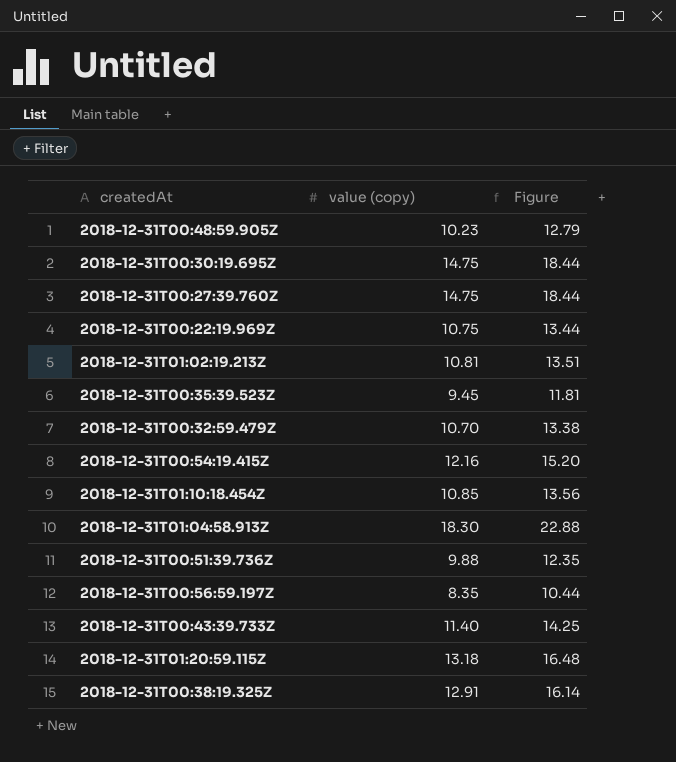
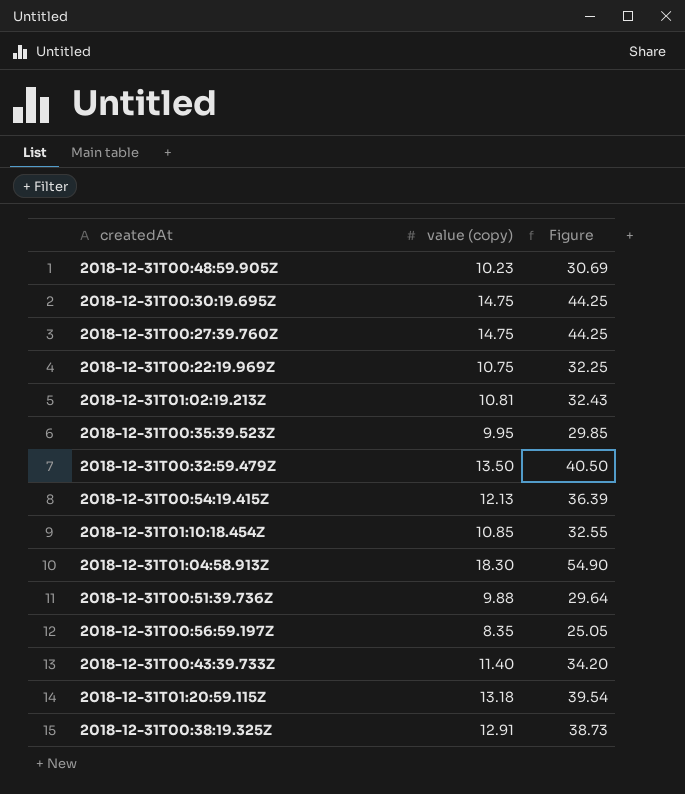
column Figure | formula: [value (copy)] * 1.25 -> [value (copy)] * 3
2018-12-31T00:35:39.523Z | value (copy): 9.45 -> 9.95
2018-12-31T00:32:59.479Z | value (copy): 10.70 -> 13.50
2018-12-31T00:54:19.415Z | value (copy): 12.16 -> 12.13

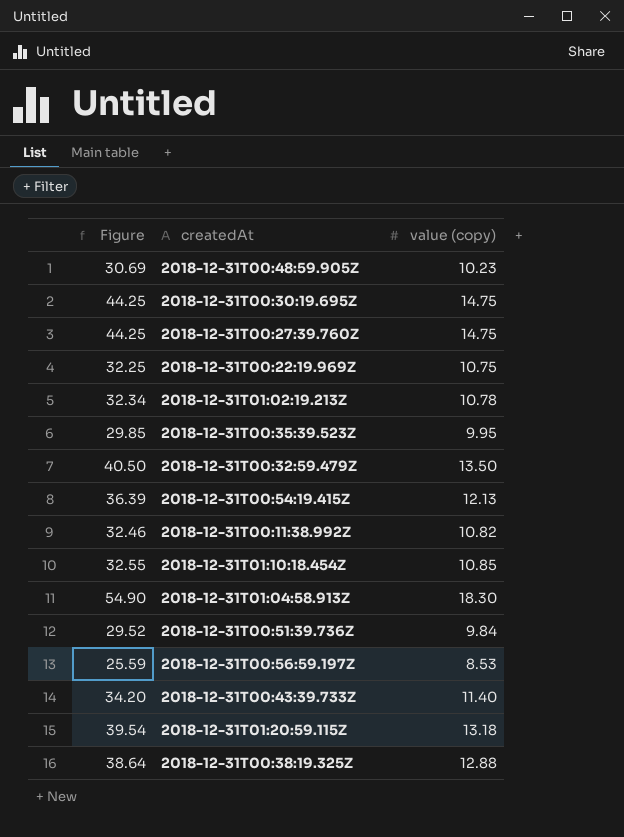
column Figure | position: 3 -> 1
2018-12-31T01:02:19.213Z | Figure: 32.43 -> 32.34
2018-12-31T01:02:19.213Z | value (copy): 10.81 -> 10.78
row 2018-12-31T00:11:38.992Z: none -> 32.46 | 10.82
2018-12-31T00:51:39.736Z | Figure: 29.64 -> 29.52
2018-12-31T00:51:39.736Z | value (copy): 9.88 -> 9.84
2018-12-31T00:56:59.197Z | Figure: 25.05 -> 25.59
2018-12-31T00:56:59.197Z | value (copy): 8.35 -> 8.53
2018-12-31T00:38:19.325Z | Figure: 38.73 -> 38.64
2018-12-31T00:38:19.325Z | value (copy): 12.91 -> 12.88

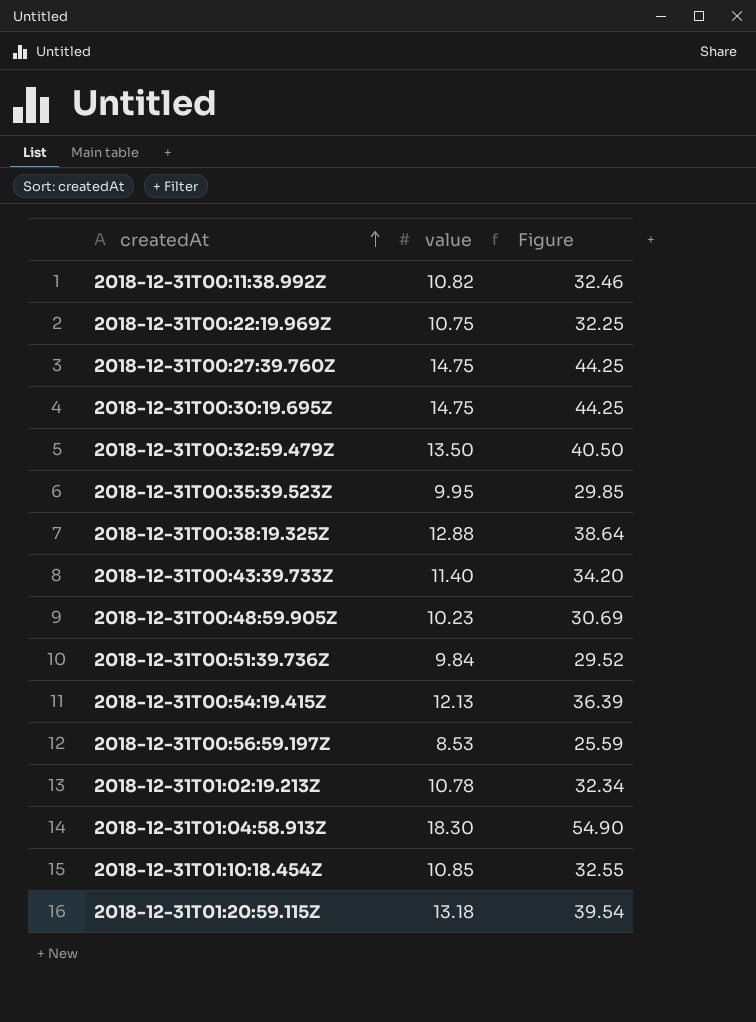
row order: none -> createdAt ascending
column name: value (copy) -> value
column Figure | position: 1 -> 3

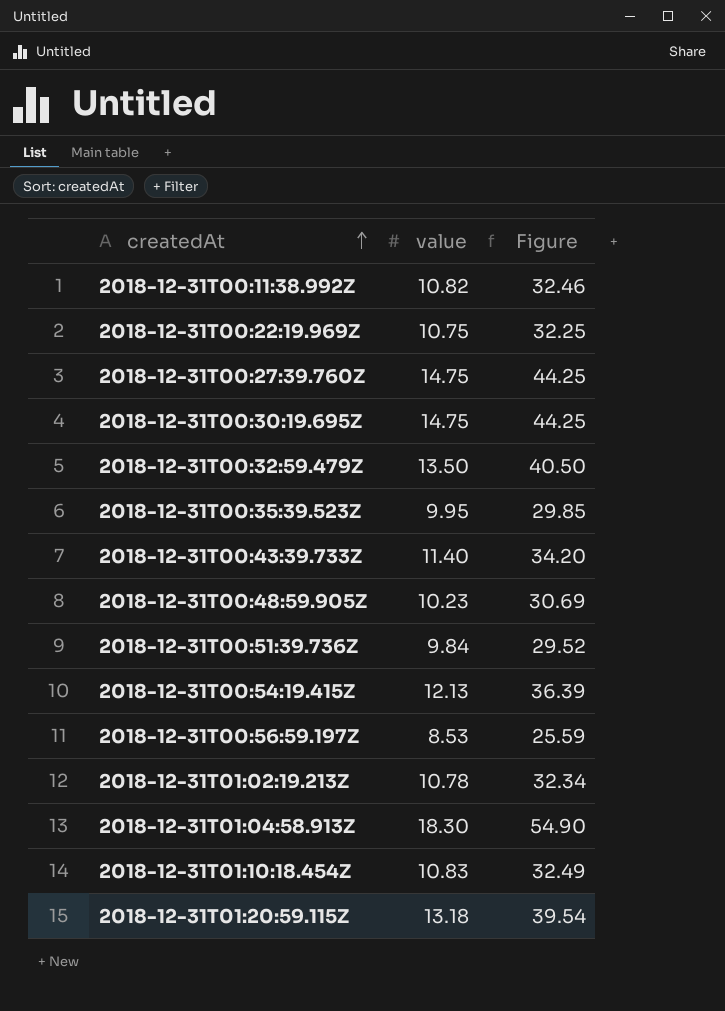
row 2018-12-31T00:38:19.325Z: 12.88 | 38.64 -> none
2018-12-31T01:10:18.454Z | value: 10.85 -> 10.83
2018-12-31T01:10:18.454Z | Figure: 32.55 -> 32.49

